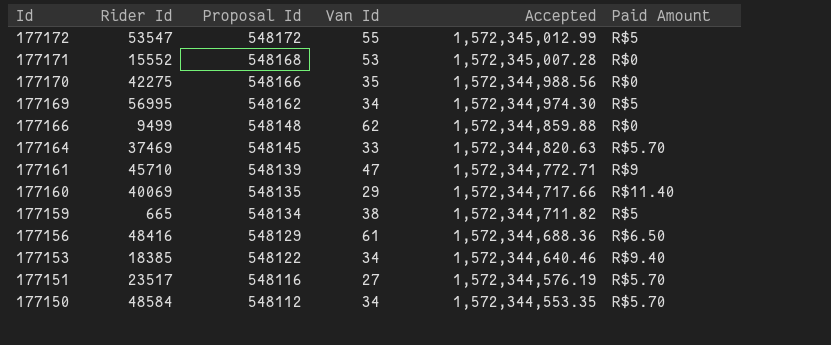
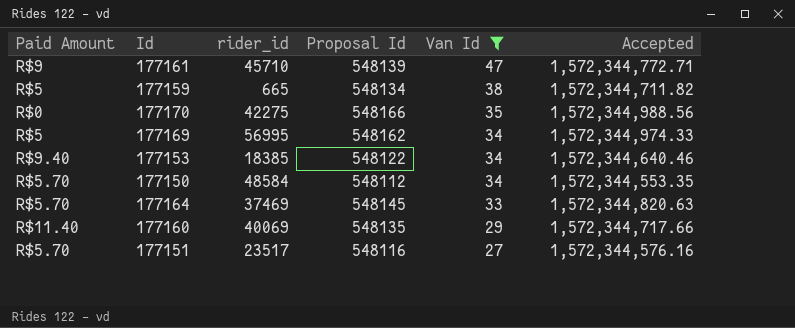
filter: none -> Van Id <= 47
row order: Id descending -> Van Id descending
column Paid Amount | position: 6 -> 1
column name: Rider Id -> rider_id
177169 | Accepted: 1,572,344,974.30 -> 1,572,344,974.33
177151 | Accepted: 1,572,344,576.19 -> 1,572,344,576.16

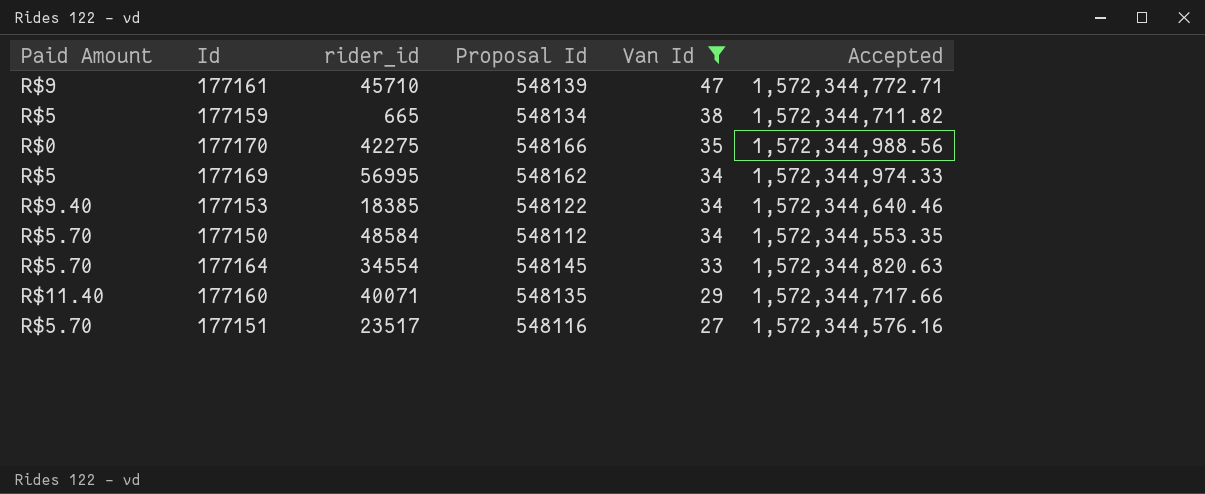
177164 | rider_id: 37469 -> 34554
177160 | rider_id: 40069 -> 40071

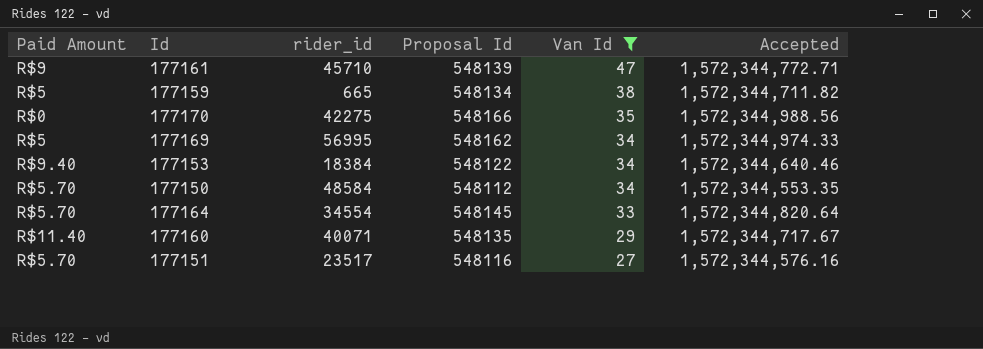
177153 | rider_id: 18385 -> 18384
177164 | Accepted: 1,572,344,820.63 -> 1,572,344,820.64
177160 | Accepted: 1,572,344,717.66 -> 1,572,344,717.67

